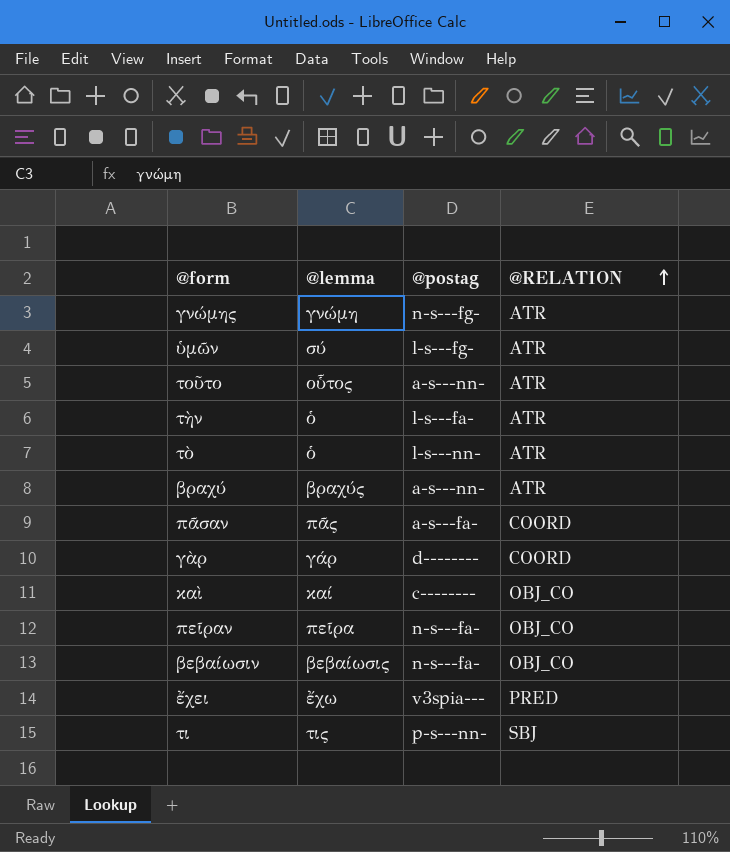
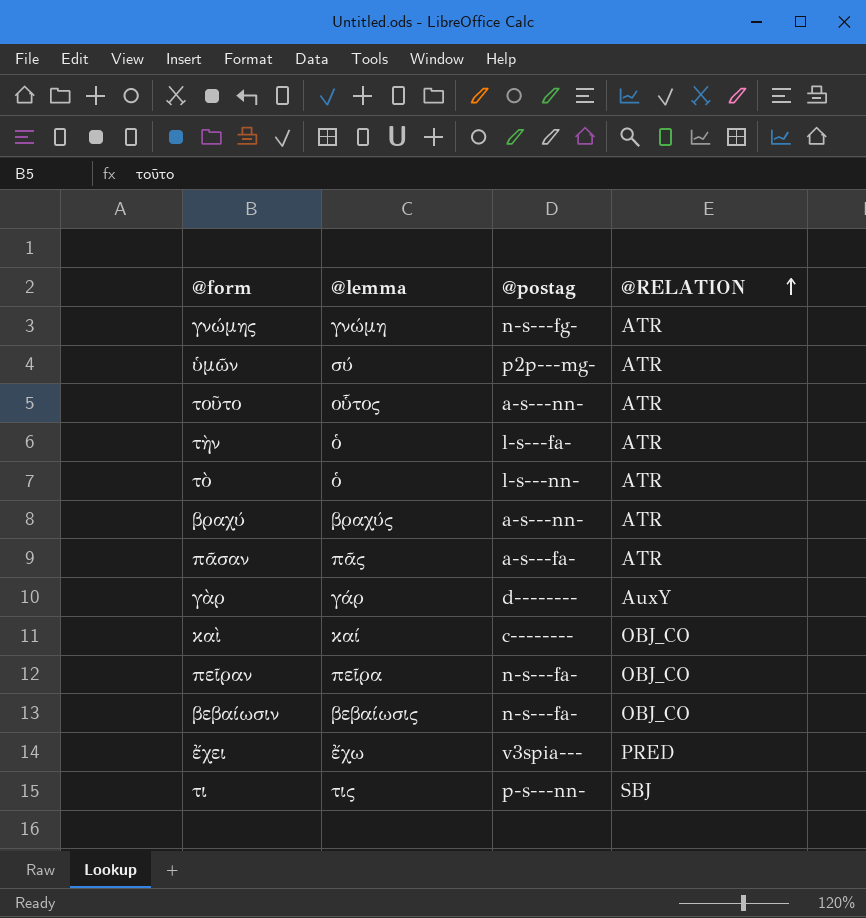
ὑμῶν | @postag: l-s---fg- -> p2p---mg-
πᾶσαν | @RELATION: COORD -> ATR
γὰρ | @RELATION: COORD -> AuxY

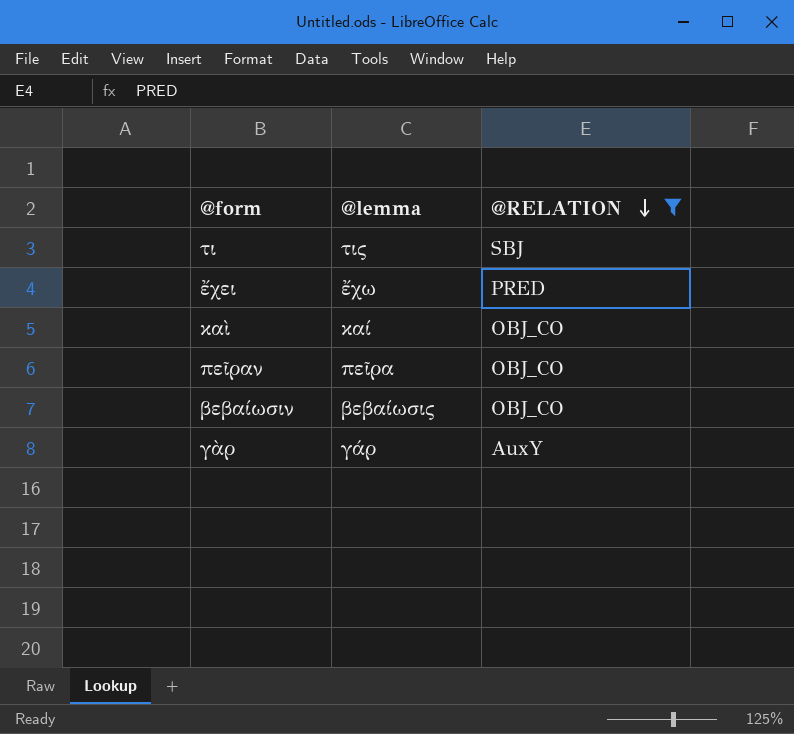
filter: none -> @RELATION != ATR
row order: @RELATION ascending -> @RELATION descending
column @postag | position: 3 -> none

